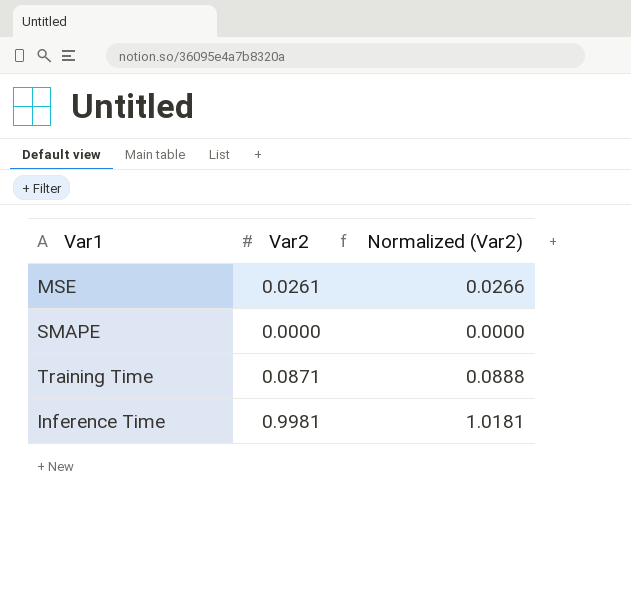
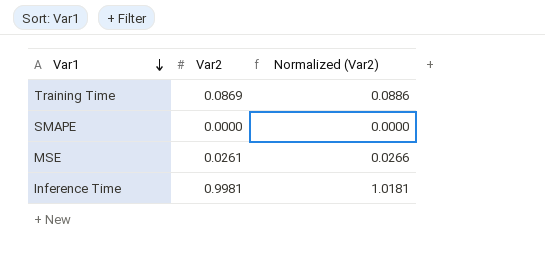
row order: none -> Var1 descending
Training Time | Var2: 0.0871 -> 0.0869
Training Time | Normalized (Var2): 0.0888 -> 0.0886

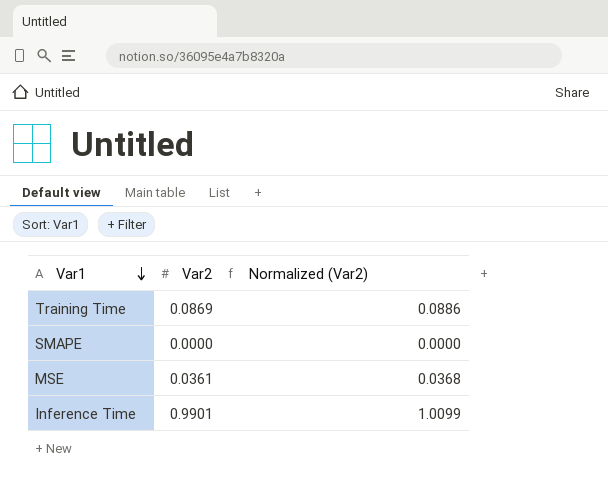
MSE | Var2: 0.0261 -> 0.0361
MSE | Normalized (Var2): 0.0266 -> 0.0368
Inference Time | Var2: 0.9981 -> 0.9901
Inference Time | Normalized (Var2): 1.0181 -> 1.0099

